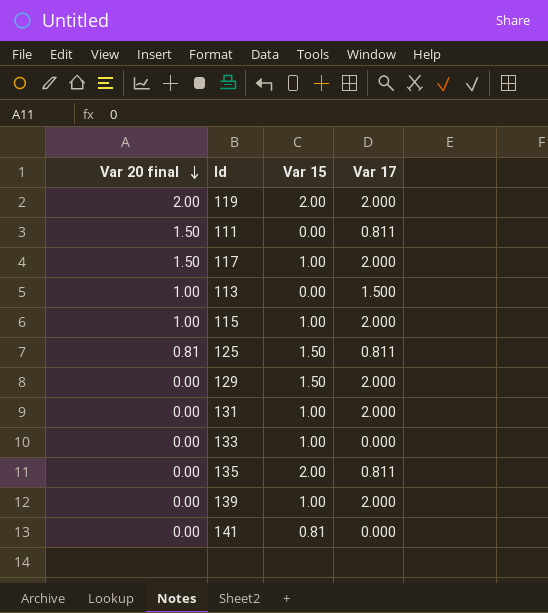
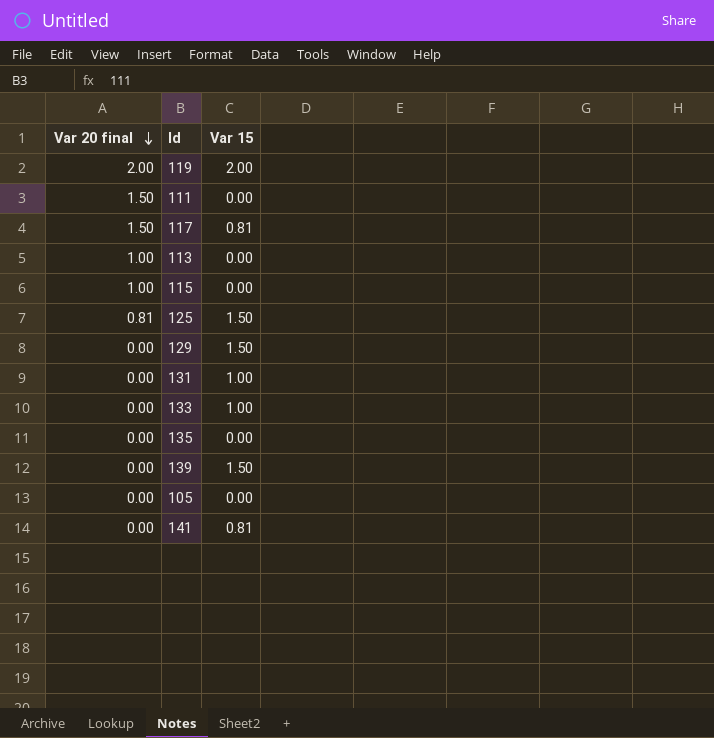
column Var 17 | position: 4 -> none
117 | Var 15: 1.00 -> 0.81
115 | Var 15: 1.00 -> 0.00
135 | Var 15: 2.00 -> 0.00
139 | Var 15: 1.00 -> 1.50
row 105: none -> 0.00 | 0.00

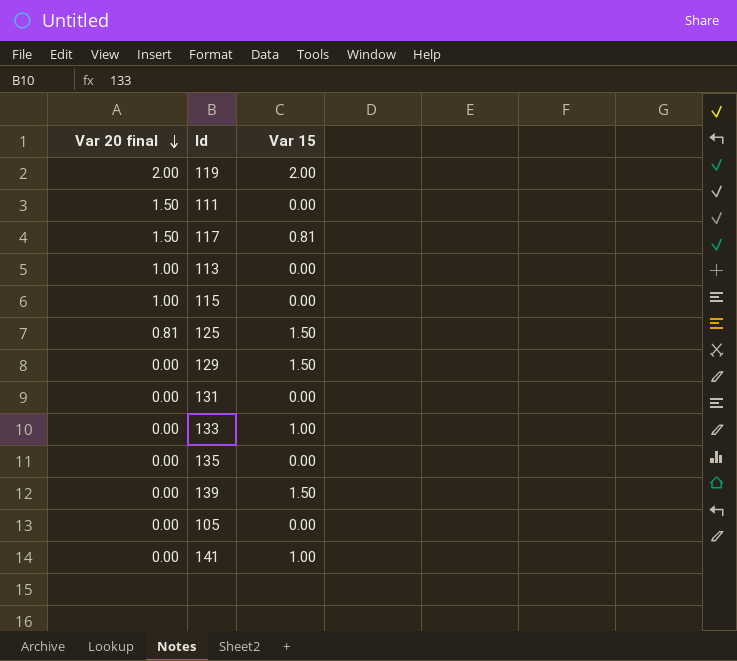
131 | Var 15: 1.00 -> 0.00
141 | Var 15: 0.81 -> 1.00

